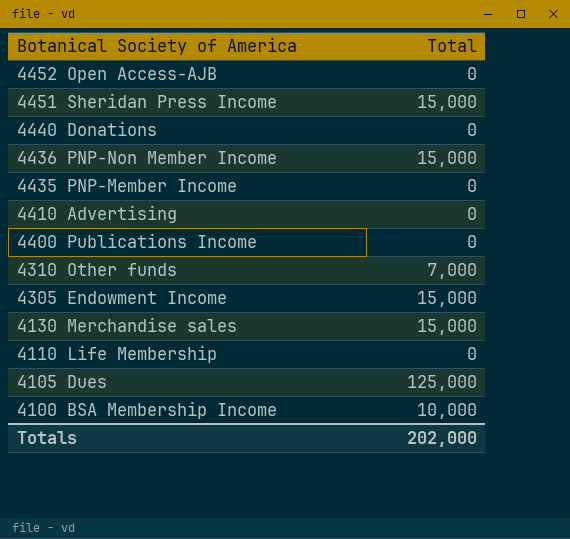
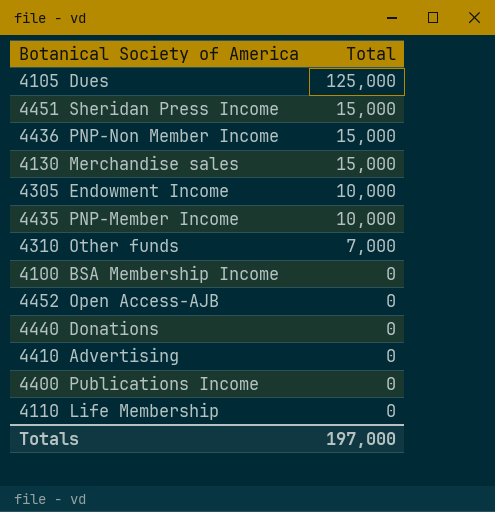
row order: Botanical Society of America descending -> Total descending
4305 Endowment Income | Total: 15,000 -> 10,000
4435 PNP-Member Income | Total: 0 -> 10,000
4100 BSA Membership Income | Total: 10,000 -> 0
Totals | Total: 202,000 -> 197,000

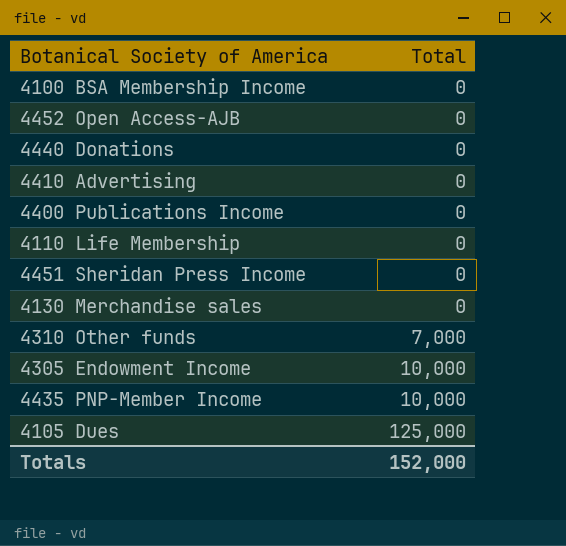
row order: Total descending -> Total ascending
row 4436 PNP-Non Member Income: 15,000 -> none
4451 Sheridan Press Income | Total: 15,000 -> 0
4130 Merchandise sales | Total: 15,000 -> 0
Totals | Total: 197,000 -> 152,000

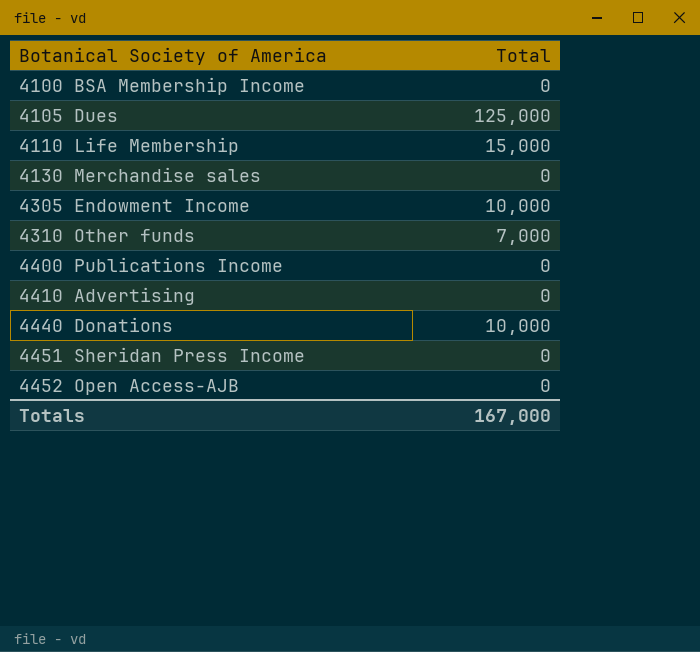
row order: Total ascending -> Botanical Society of America ascending
row 4435 PNP-Member Income: 10,000 -> none
4110 Life Membership | Total: 0 -> 15,000
4440 Donations | Total: 0 -> 10,000
Totals | Total: 152,000 -> 167,000

